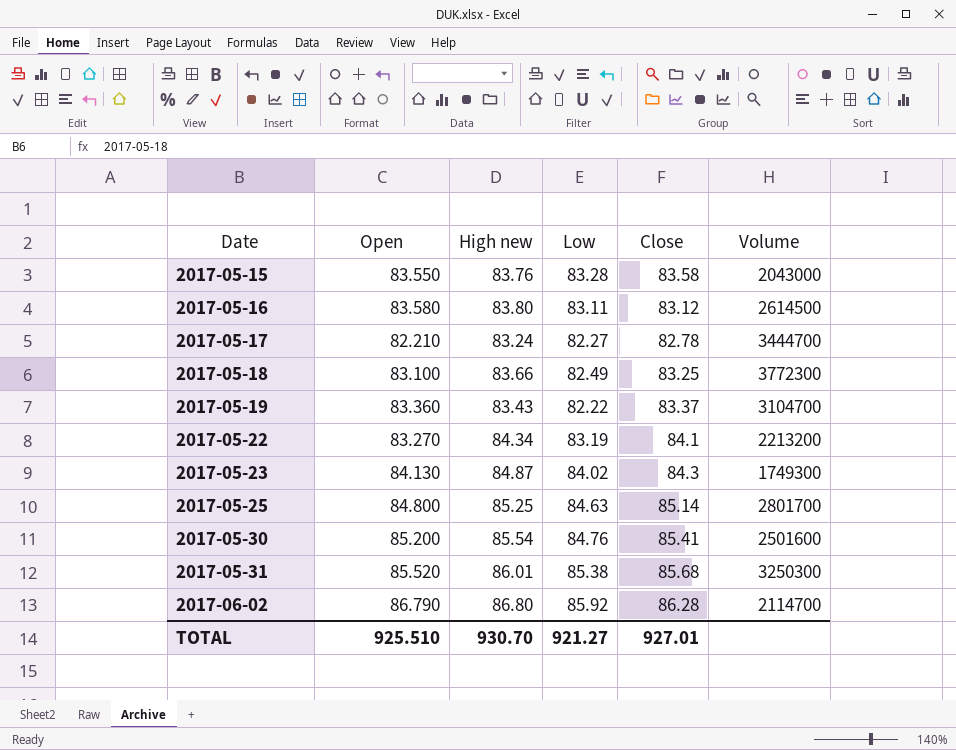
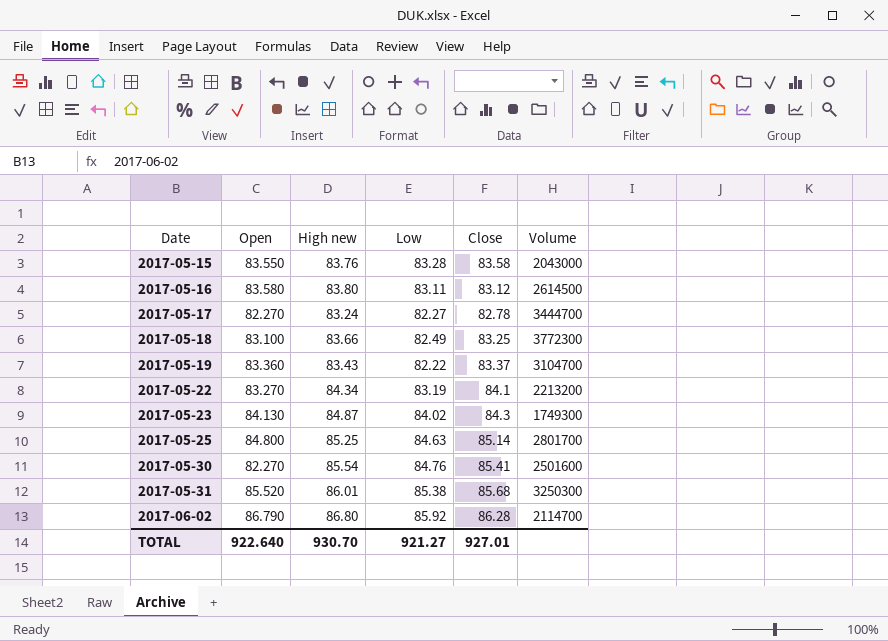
2017-05-17 | Open: 82.210 -> 82.270
2017-05-30 | Open: 85.200 -> 82.270
TOTAL | Open: 925.510 -> 922.640

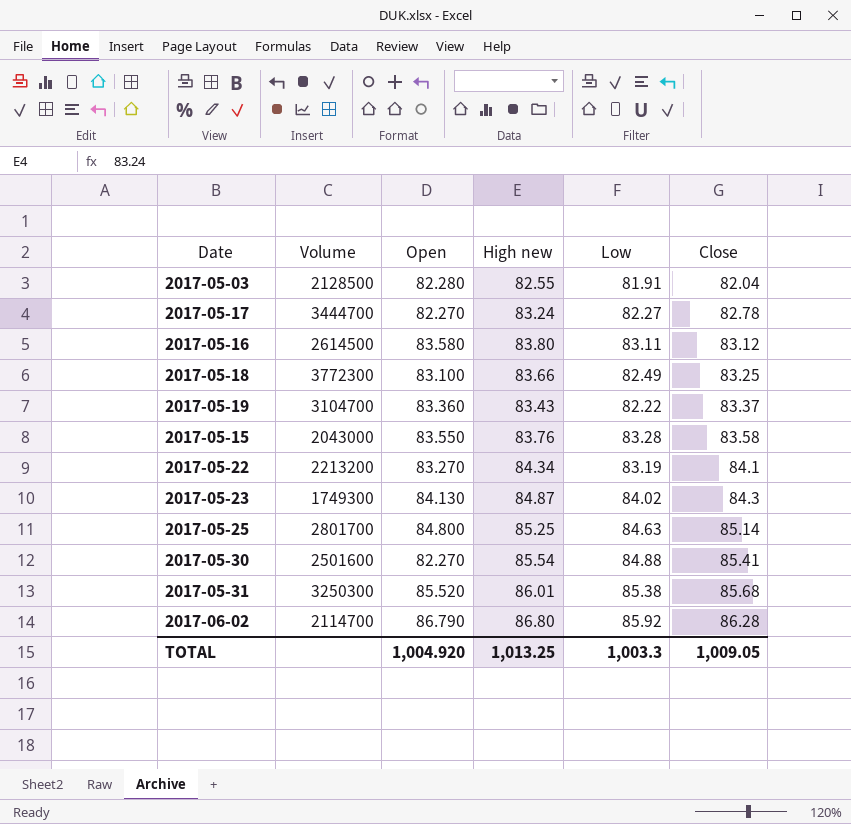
row order: Date ascending -> Close ascending
column Volume | position: 6 -> 2
row 2017-05-03: none -> 2128500 | 82.280 | 82.55 | 81.91 | 82.04
2017-05-30 | Low: 84.76 -> 84.88
TOTAL | Open: 922.640 -> 1,004.920
TOTAL | High new: 930.70 -> 1,013.25
TOTAL | Low: 921.27 -> 1,003.3
TOTAL | Close: 927.01 -> 1,009.05

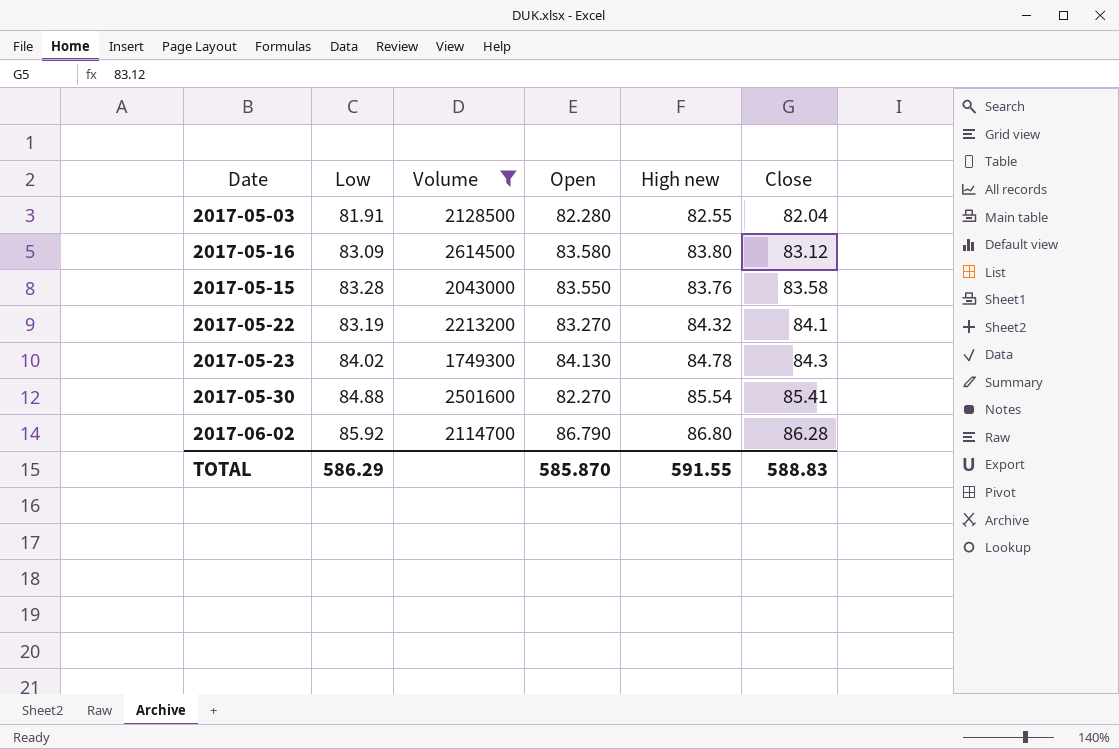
filter: none -> Volume <= 2614500
column Low | position: 5 -> 2
2017-05-16 | Low: 83.11 -> 83.09
2017-05-22 | High new: 84.34 -> 84.32
2017-05-23 | High new: 84.87 -> 84.78
TOTAL | Low: 1,003.3 -> 586.29
TOTAL | Open: 1,004.920 -> 585.870
TOTAL | High new: 1,013.25 -> 591.55
TOTAL | Close: 1,009.05 -> 588.83

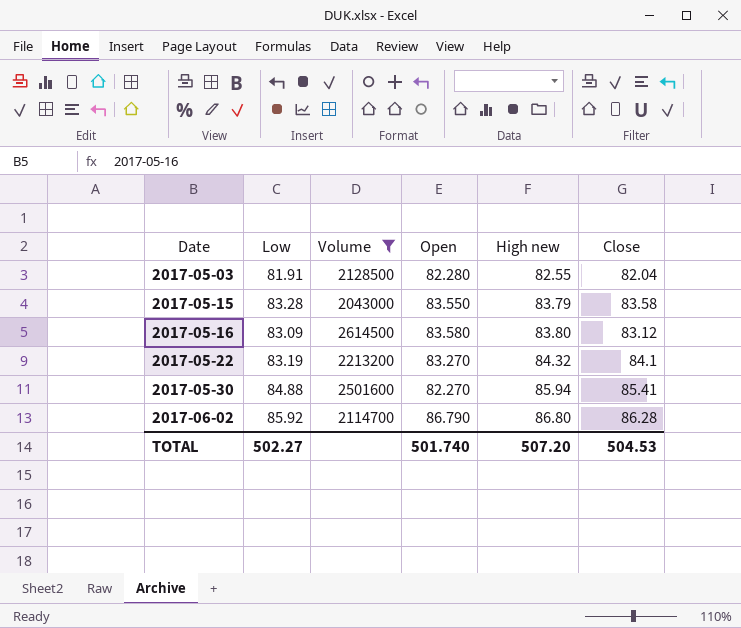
row order: Close ascending -> Date ascending
row 2017-05-23: 84.02 | 1749300 | 84.130 | 84.78 | 84.3 -> none
2017-05-15 | High new: 83.76 -> 83.79
2017-05-30 | High new: 85.54 -> 85.94
TOTAL | Low: 586.29 -> 502.27
TOTAL | Open: 585.870 -> 501.740
TOTAL | High new: 591.55 -> 507.20
TOTAL | Close: 588.83 -> 504.53

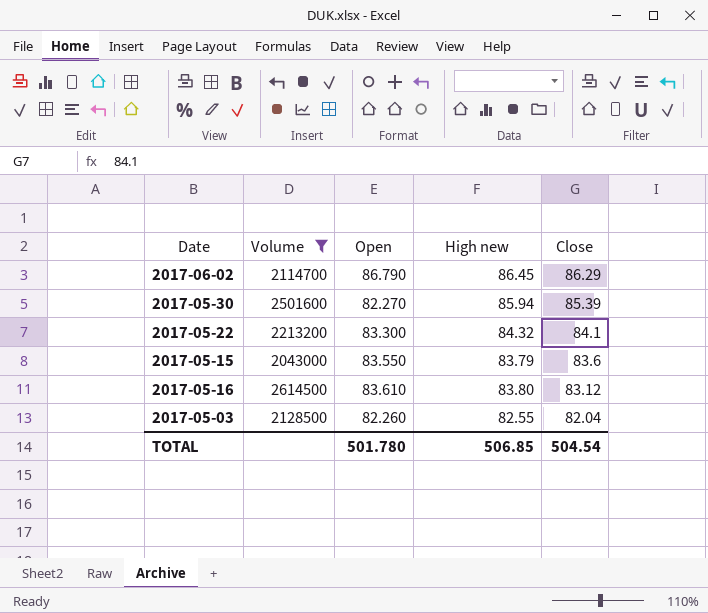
row order: Date ascending -> Close descending
column Low | position: 2 -> none
2017-06-02 | High new: 86.80 -> 86.45
2017-06-02 | Close: 86.28 -> 86.29
2017-05-30 | Close: 85.41 -> 85.39
2017-05-22 | Open: 83.270 -> 83.300
2017-05-15 | Close: 83.58 -> 83.6
2017-05-16 | Open: 83.580 -> 83.610
2017-05-03 | Open: 82.280 -> 82.260
TOTAL | Open: 501.740 -> 501.780
TOTAL | High new: 507.20 -> 506.85
TOTAL | Close: 504.53 -> 504.54

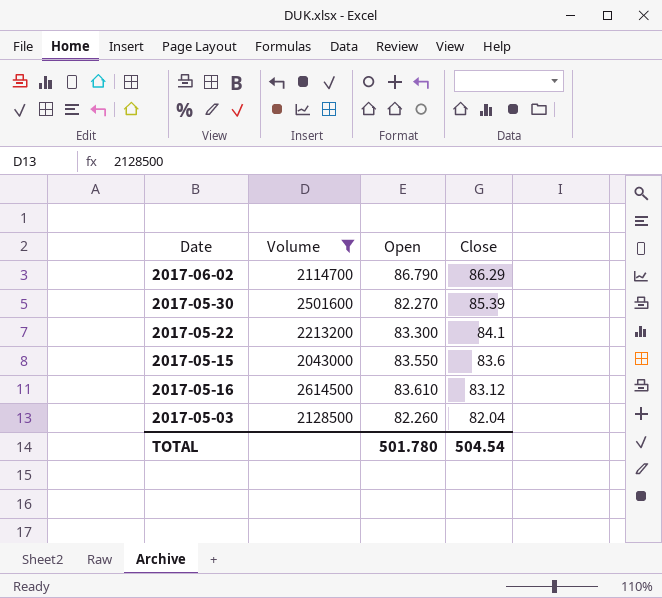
column High new | position: 4 -> none

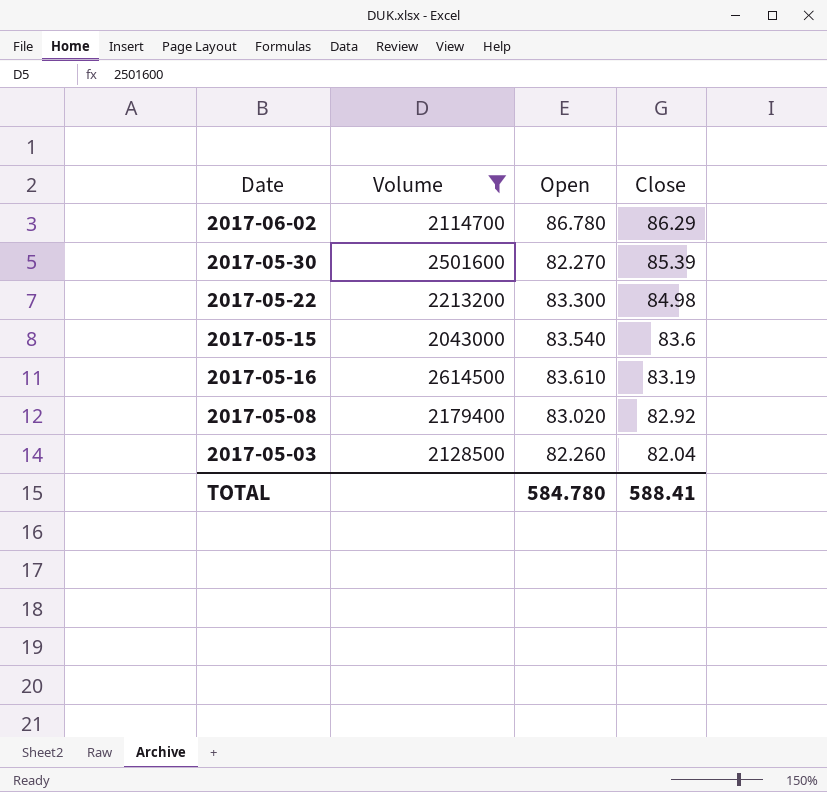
2017-06-02 | Open: 86.790 -> 86.780
2017-05-22 | Close: 84.1 -> 84.98
2017-05-15 | Open: 83.550 -> 83.540
2017-05-16 | Close: 83.12 -> 83.19
row 2017-05-08: none -> 2179400 | 83.020 | 82.92
TOTAL | Open: 501.780 -> 584.780
TOTAL | Close: 504.54 -> 588.41

